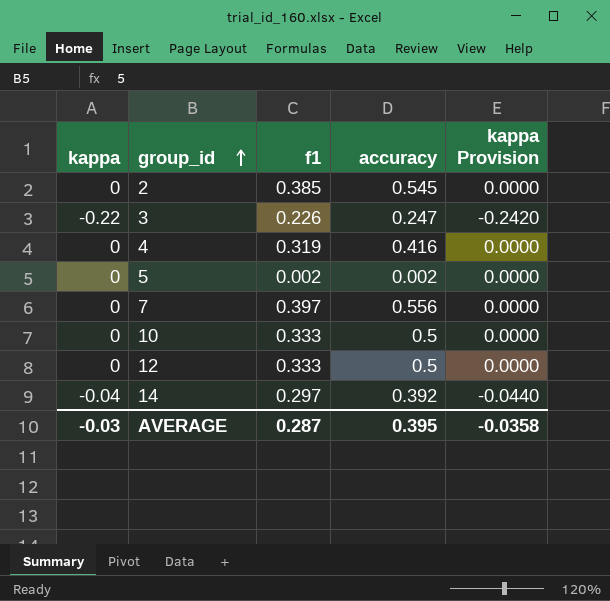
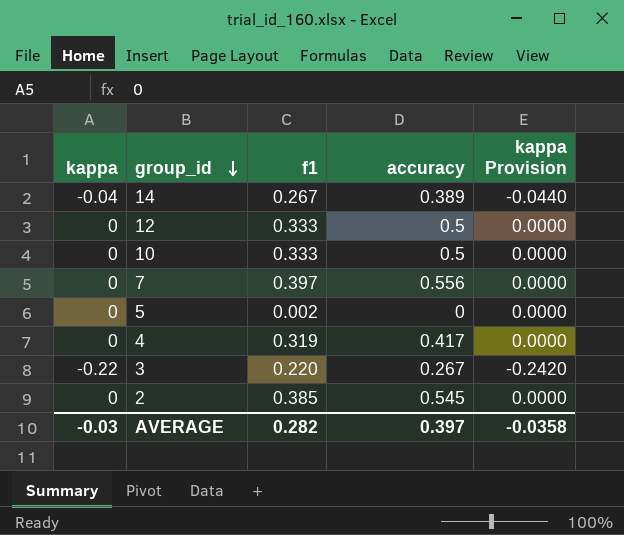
row order: group_id ascending -> group_id descending
14 | f1: 0.297 -> 0.267
14 | accuracy: 0.392 -> 0.389
5 | accuracy: 0.002 -> 0
4 | accuracy: 0.416 -> 0.417
3 | f1: 0.226 -> 0.220
3 | accuracy: 0.247 -> 0.267
AVERAGE | f1: 0.287 -> 0.282
AVERAGE | accuracy: 0.395 -> 0.397

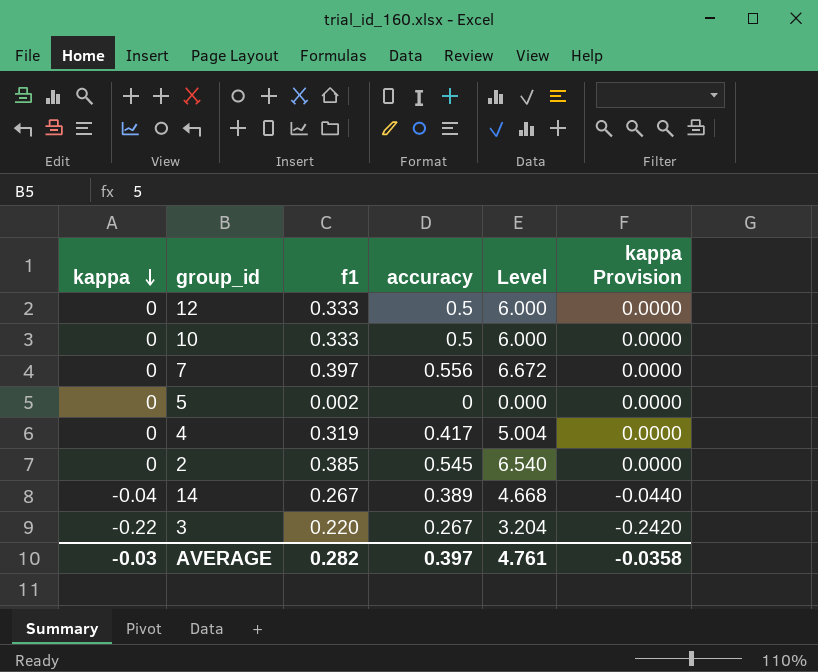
row order: group_id descending -> kappa descending
column Level | formula: none -> [accuracy] * 12

